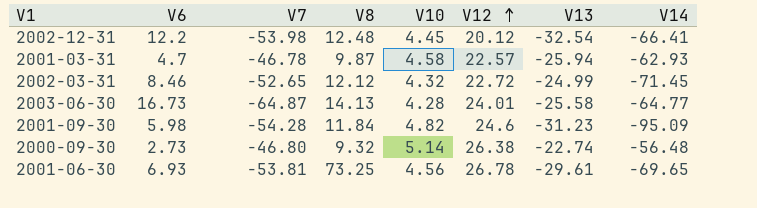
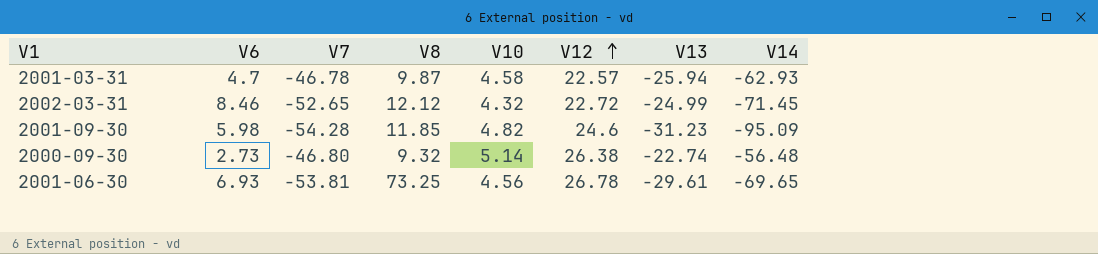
row 2002-12-31: 12.2 | -53.98 | 12.48 | 4.45 | 20.12 | -32.54 | -66.41 -> none
row 2003-06-30: 16.73 | -64.87 | 14.13 | 4.28 | 24.01 | -25.58 | -64.77 -> none
2001-09-30 | V8: 11.84 -> 11.85

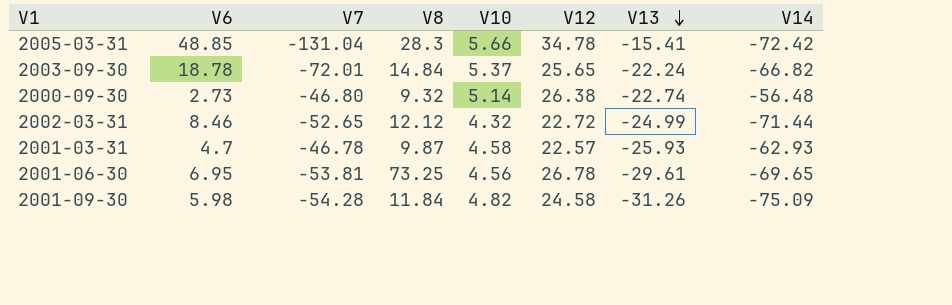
row order: V12 ascending -> V13 descending
row 2005-03-31: none -> 48.85 | -131.04 | 28.3 | 5.66 | 34.78 | -15.41 | -72.42
row 2003-09-30: none -> 18.78 | -72.01 | 14.84 | 5.37 | 25.65 | -22.24 | -66.82
2002-03-31 | V14: -71.45 -> -71.44
2001-03-31 | V13: -25.94 -> -25.93
2001-06-30 | V6: 6.93 -> 6.95
2001-09-30 | V8: 11.85 -> 11.84
2001-09-30 | V12: 24.6 -> 24.58
2001-09-30 | V13: -31.23 -> -31.26
2001-09-30 | V14: -95.09 -> -75.09

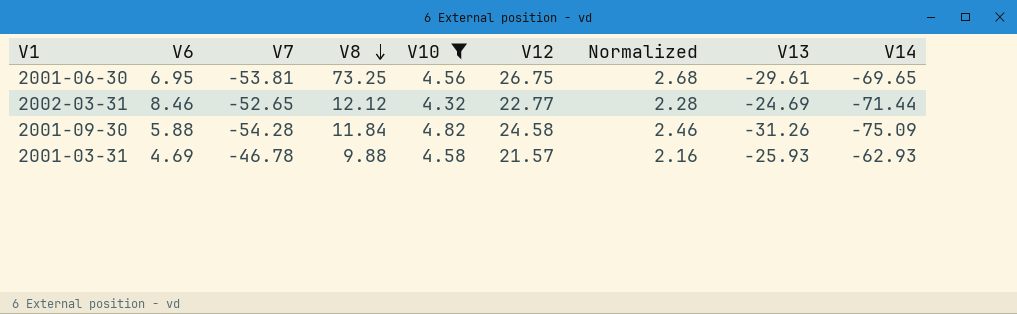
filter: none -> V10 <= 4.82
row order: V13 descending -> V8 descending
column Normalized | formula: none -> [V12] * 0.1
2001-06-30 | V12: 26.78 -> 26.75
2002-03-31 | V12: 22.72 -> 22.77
2002-03-31 | V13: -24.99 -> -24.69
2001-09-30 | V6: 5.98 -> 5.88
2001-03-31 | V6: 4.7 -> 4.69
2001-03-31 | V8: 9.87 -> 9.88
2001-03-31 | V12: 22.57 -> 21.57

